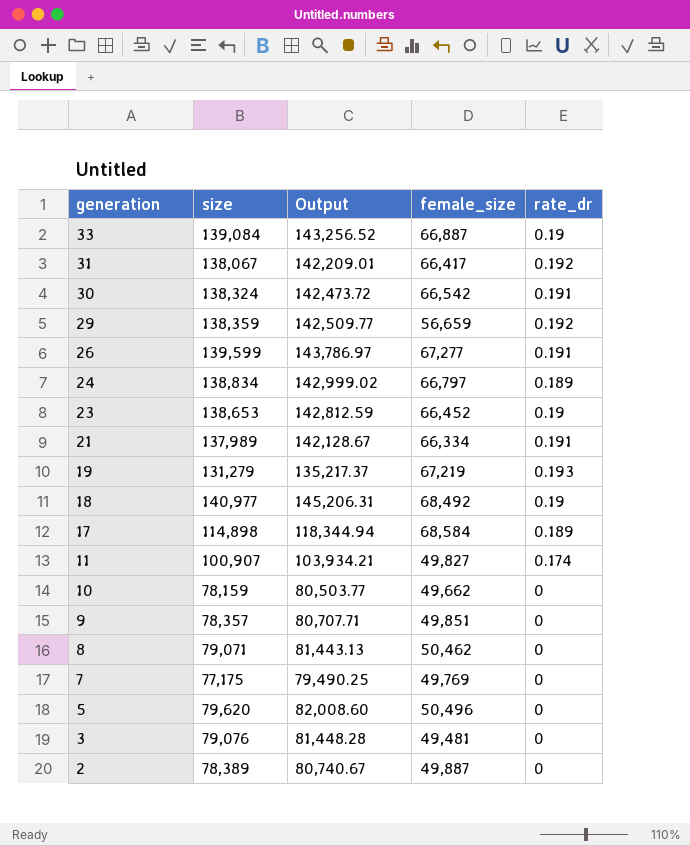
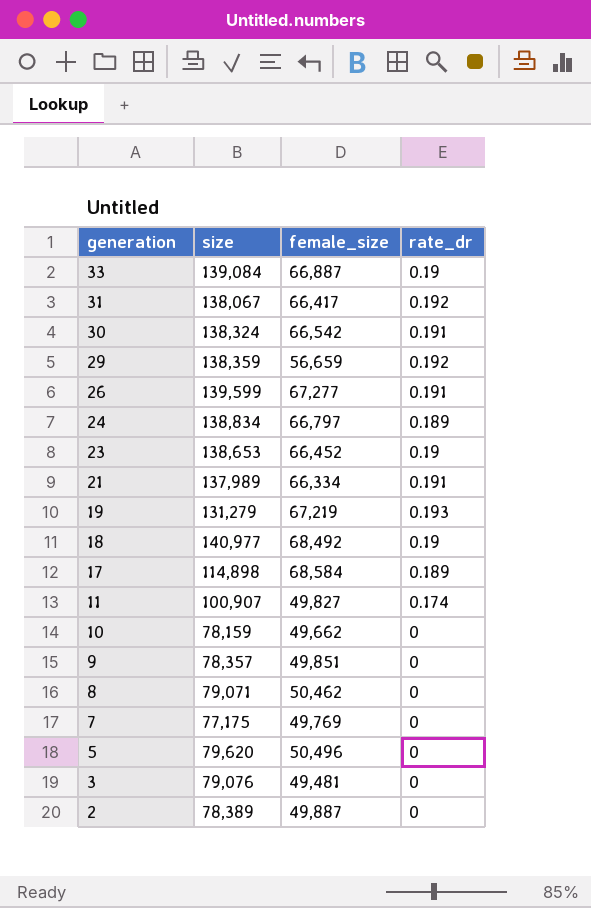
column Output | formula: [size] * 1.03 -> none

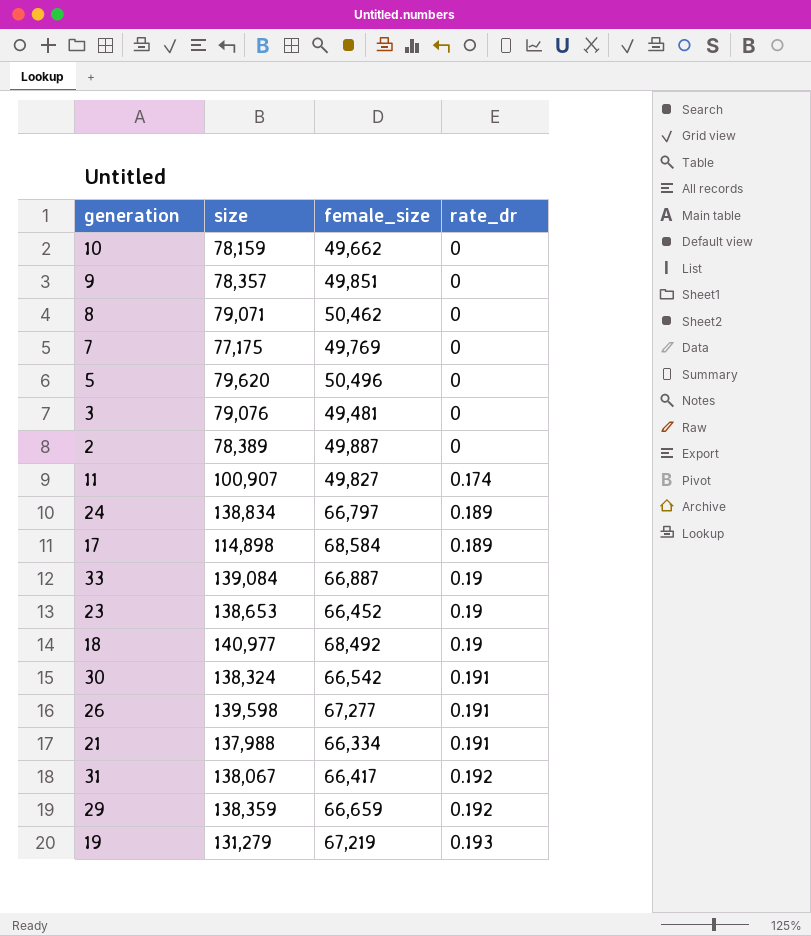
row order: generation descending -> rate_dr ascending
26 | size: 139,599 -> 139,598
21 | size: 137,989 -> 137,988
29 | female_size: 56,659 -> 66,659

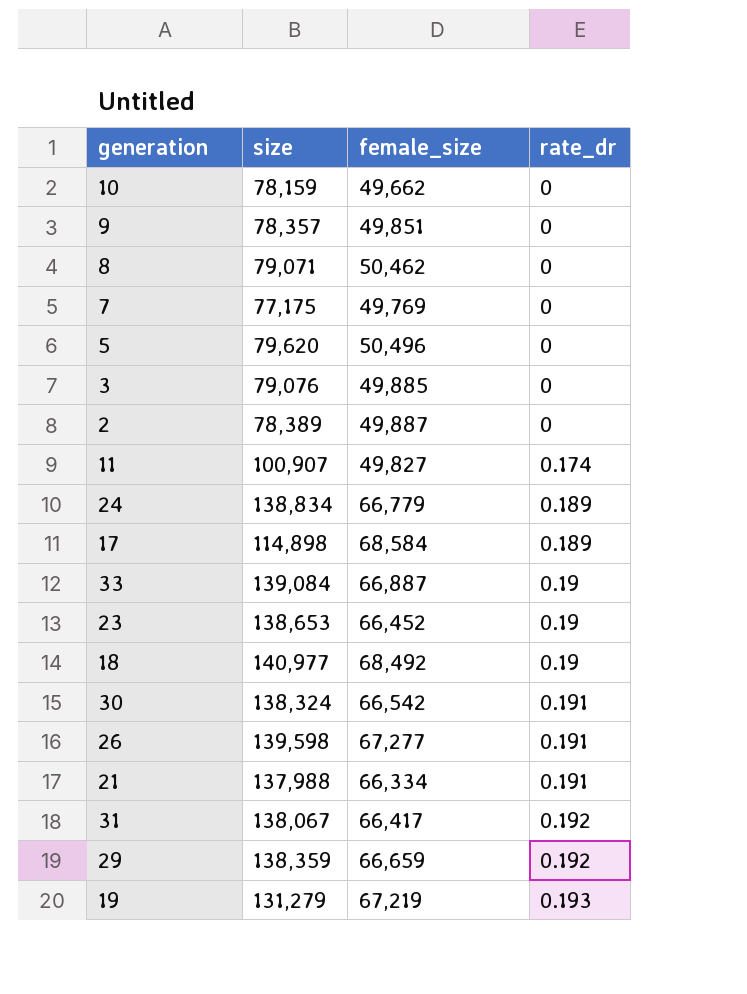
3 | female_size: 49,481 -> 49,885
24 | female_size: 66,797 -> 66,779

